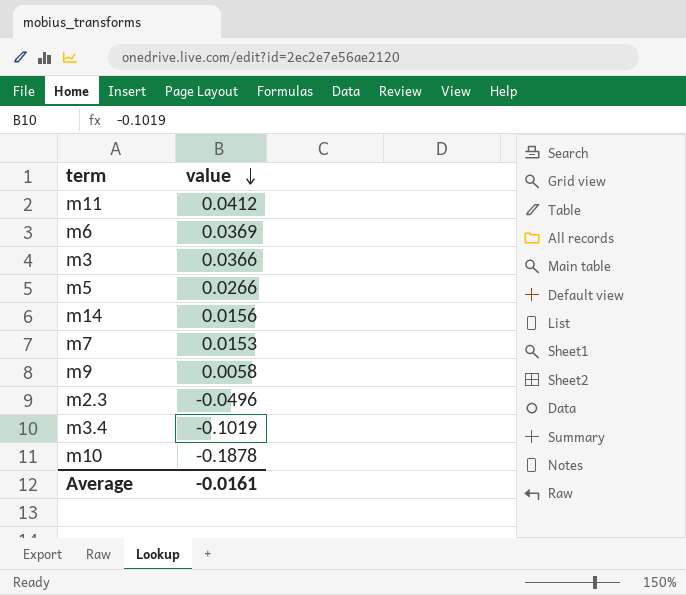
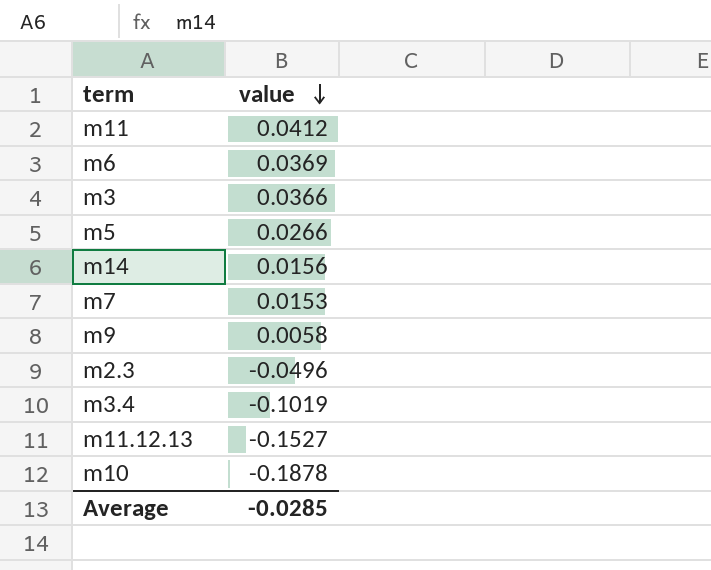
row m11.12.13: none -> -0.1527
Average | value: -0.0161 -> -0.0285

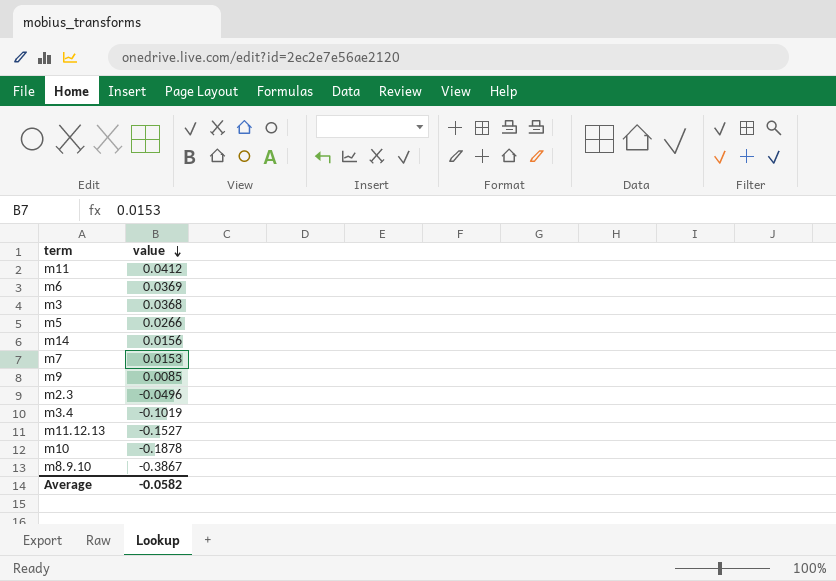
m3 | value: 0.0366 -> 0.0368
m9 | value: 0.0058 -> 0.0085
row m8.9.10: none -> -0.3867
Average | value: -0.0285 -> -0.0582

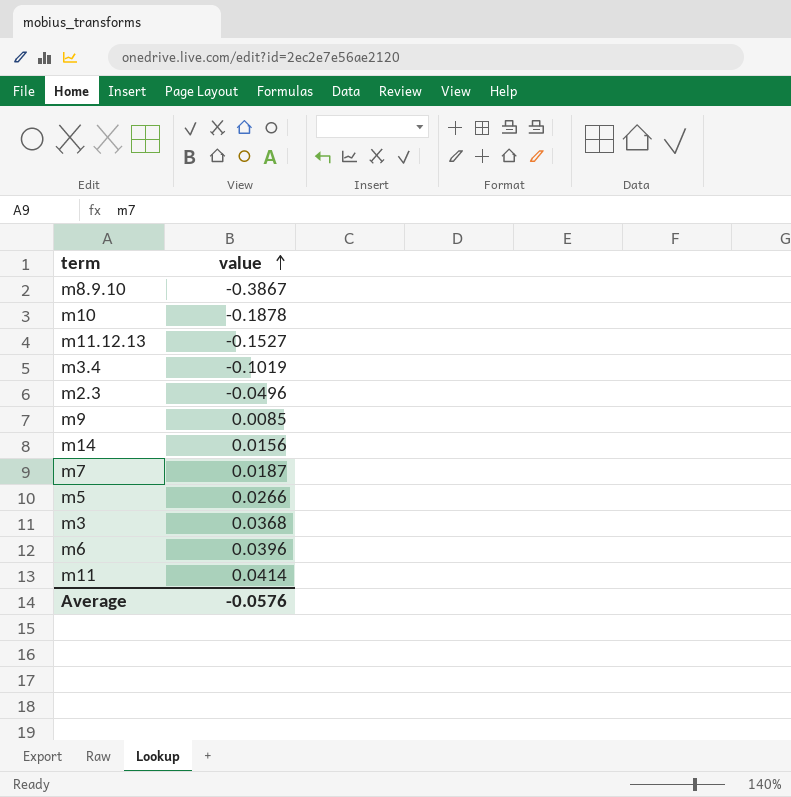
row order: value descending -> value ascending
m7 | value: 0.0153 -> 0.0187
m6 | value: 0.0369 -> 0.0396
m11 | value: 0.0412 -> 0.0414
Average | value: -0.0582 -> -0.0576

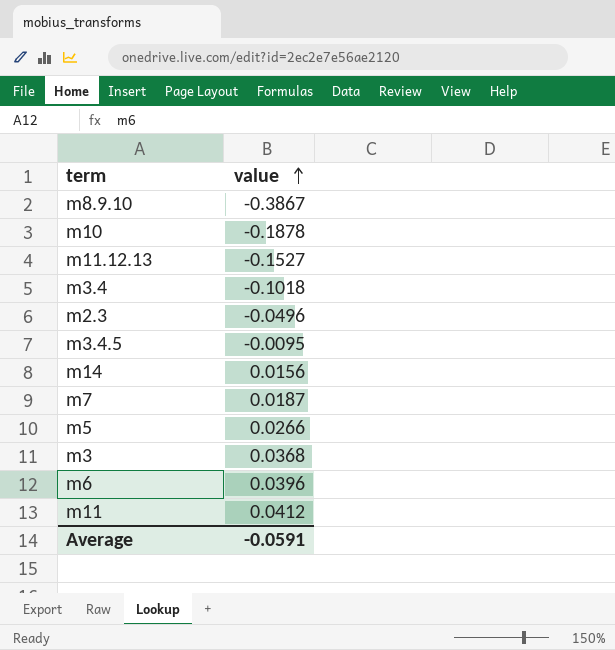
row m9: 0.0085 -> none
m3.4 | value: -0.1019 -> -0.1018
row m3.4.5: none -> -0.0095
m11 | value: 0.0414 -> 0.0412
Average | value: -0.0576 -> -0.0591

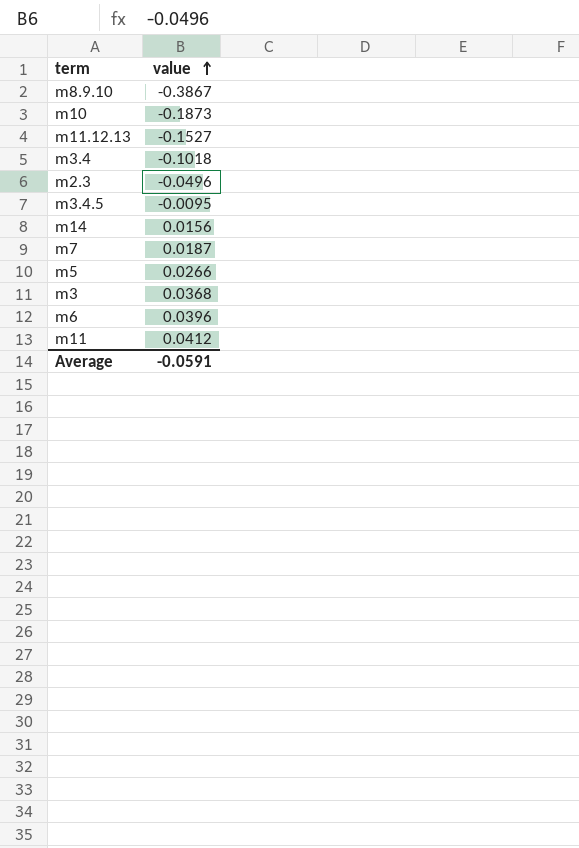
m10 | value: -0.1878 -> -0.1873

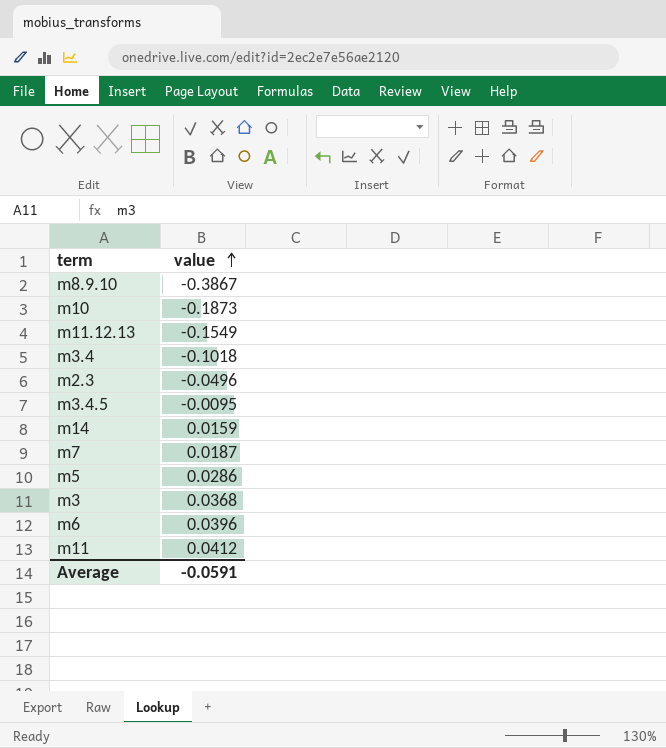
m11.12.13 | value: -0.1527 -> -0.1549
m14 | value: 0.0156 -> 0.0159
m5 | value: 0.0266 -> 0.0286

